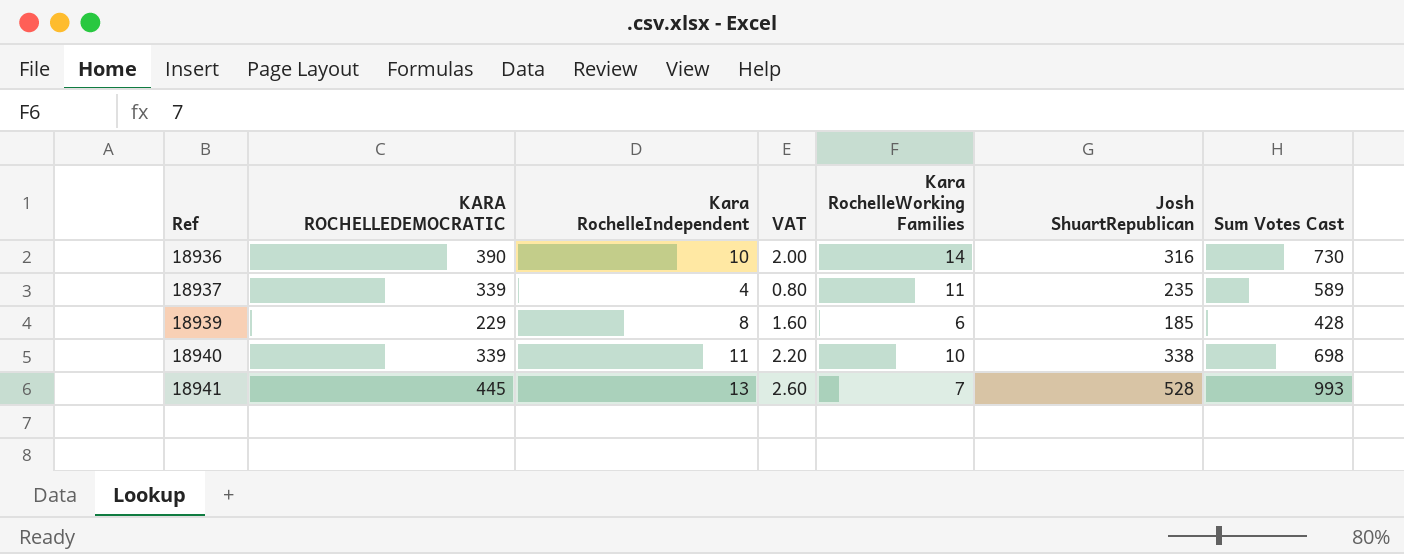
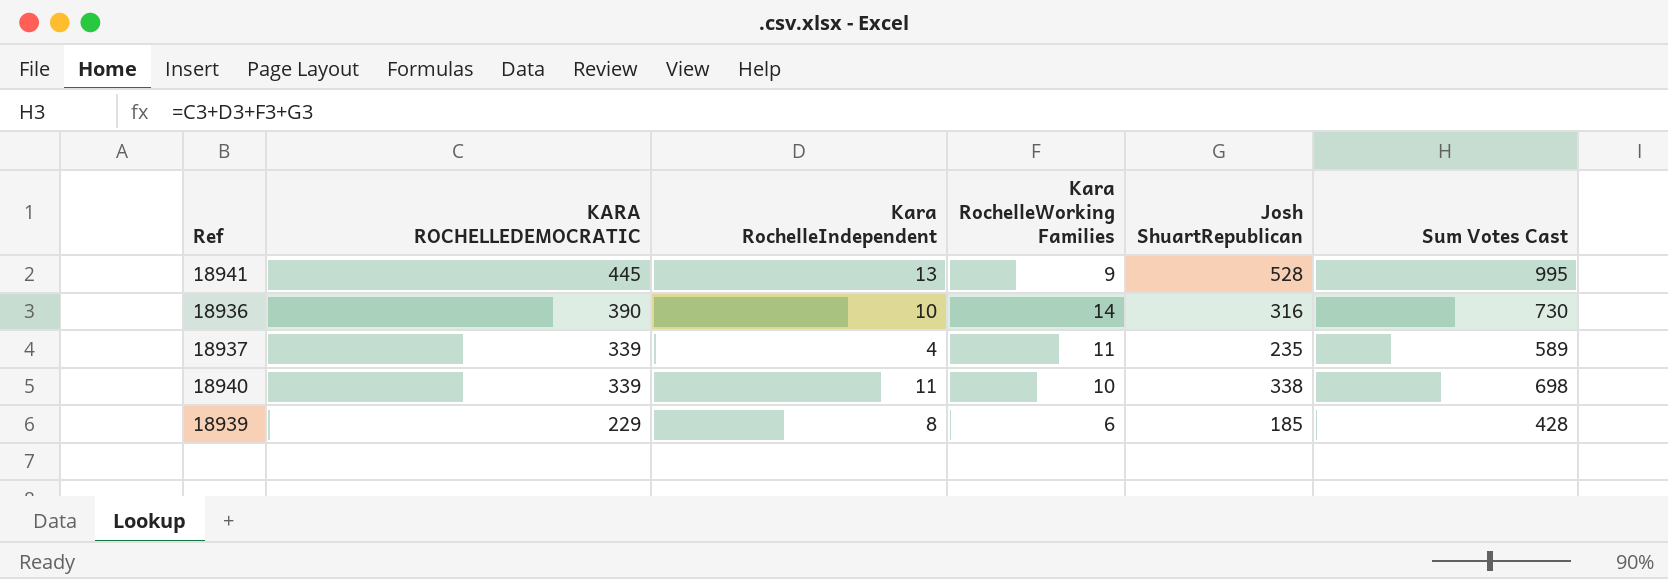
row order: Ref ascending -> KARA ROCHELLEDEMOCRATIC descending
column VAT | formula: [Kara RochelleIndependent] * 0.2 -> none
18941 | Kara RochelleWorking Families: 7 -> 9
18941 | Sum Votes Cast: 993 -> 995

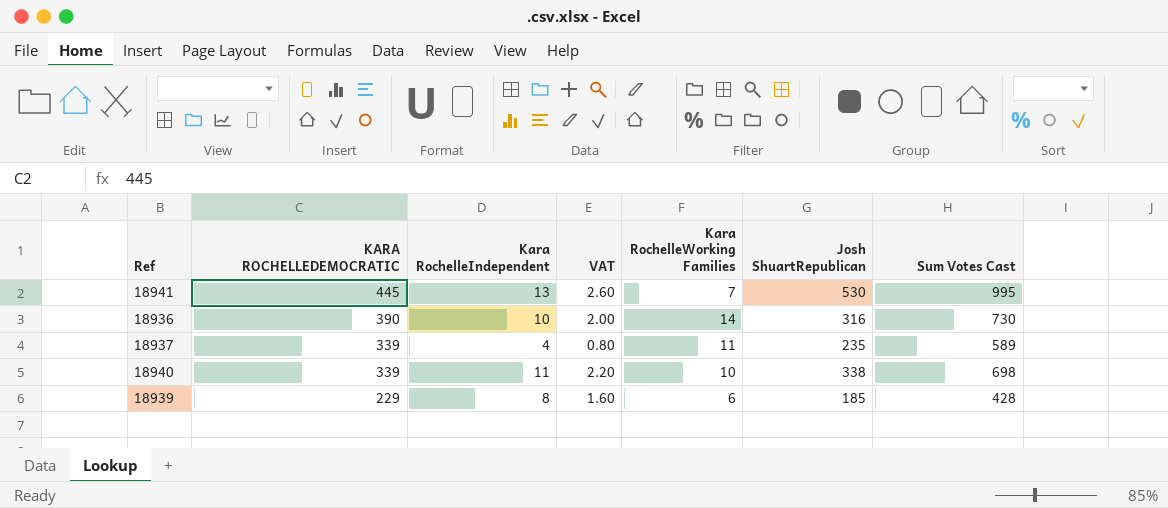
column VAT | formula: none -> [Kara RochelleIndependent] * 0.2
18941 | Kara RochelleWorking Families: 9 -> 7
18941 | Josh ShuartRepublican: 528 -> 530

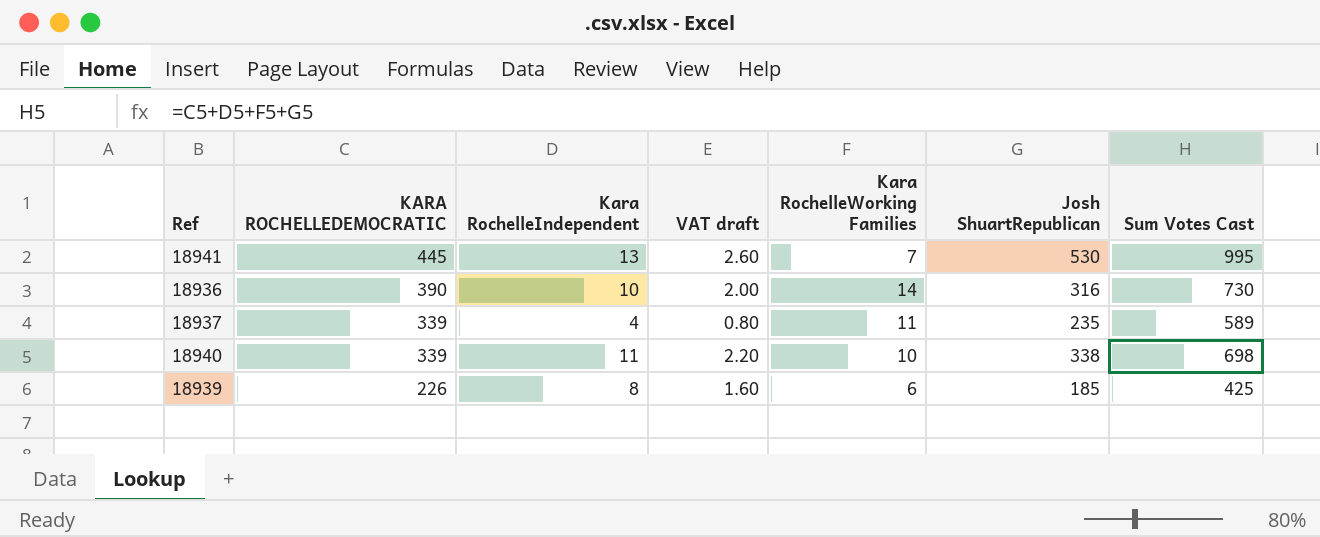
column name: VAT -> VAT draft
18939 | KARA ROCHELLEDEMOCRATIC: 229 -> 226
18939 | Sum Votes Cast: 428 -> 425

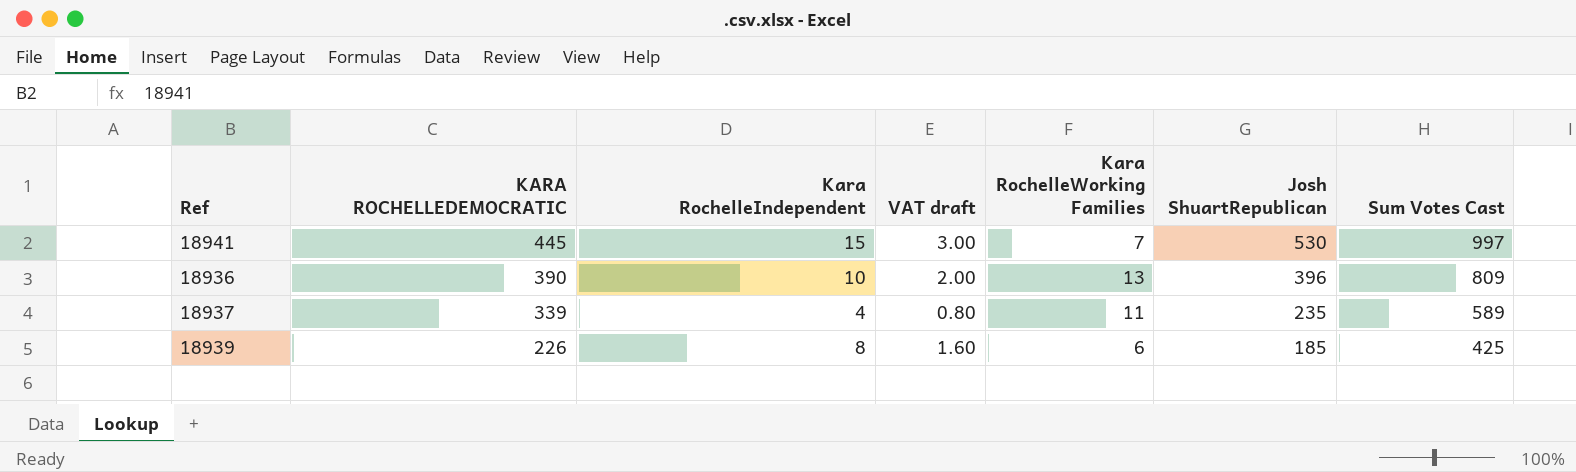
row 18940: 339 | 11 | 2.20 | 10 | 338 | 698 -> none
18941 | Kara RochelleIndependent: 13 -> 15
18941 | VAT draft: 2.60 -> 3.00
18941 | Sum Votes Cast: 995 -> 997
18936 | Kara RochelleWorking Families: 14 -> 13
18936 | Josh ShuartRepublican: 316 -> 396
18936 | Sum Votes Cast: 730 -> 809

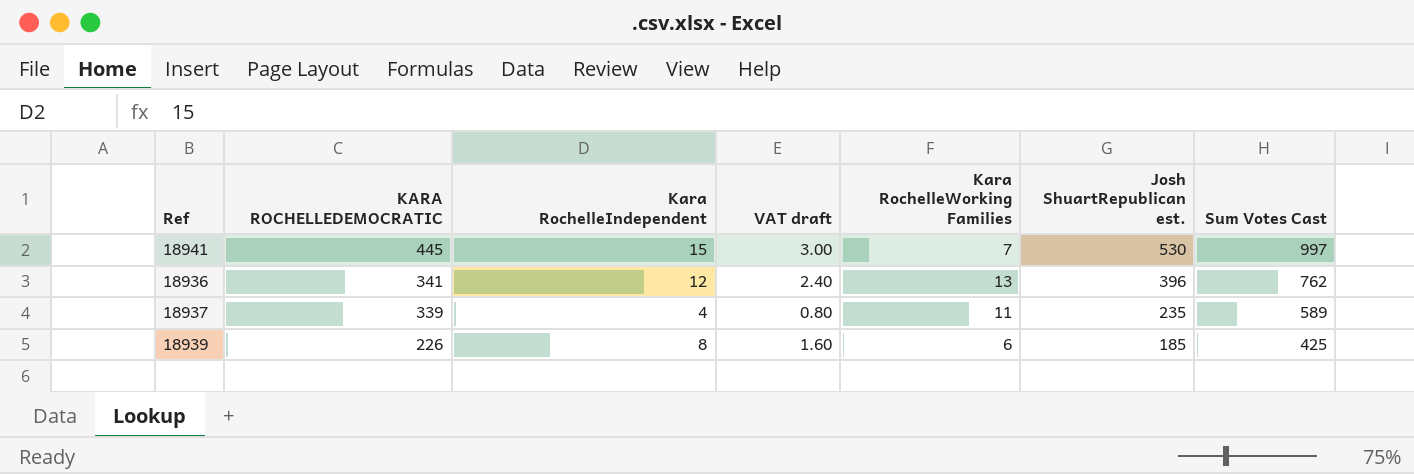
column name: Josh ShuartRepublican -> Josh ShuartRepublican est.
18936 | KARA ROCHELLEDEMOCRATIC: 390 -> 341
18936 | Kara RochelleIndependent: 10 -> 12
18936 | VAT draft: 2.00 -> 2.40
18936 | Sum Votes Cast: 809 -> 762

